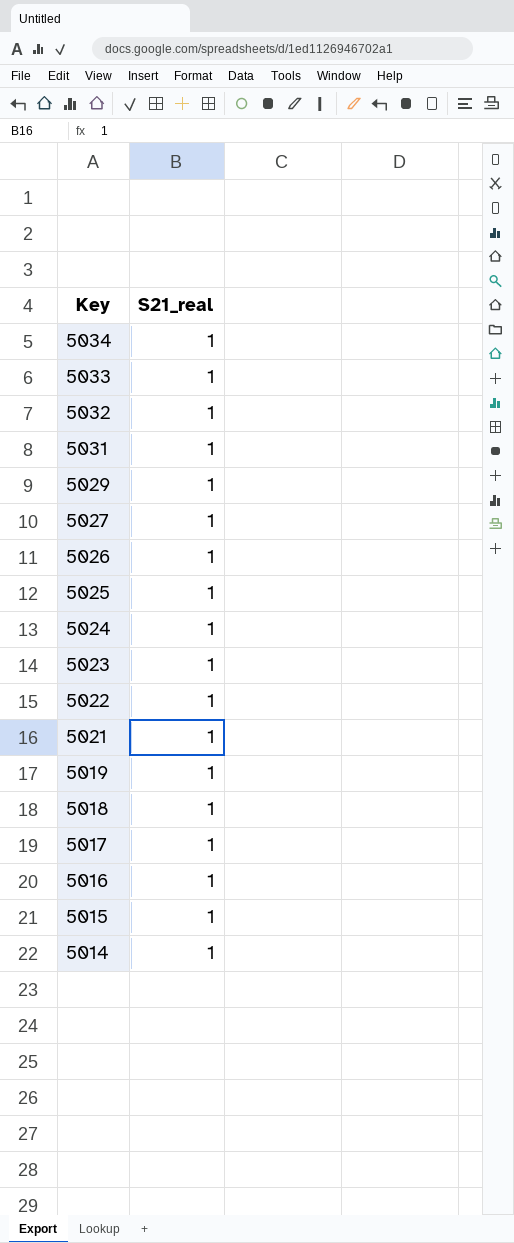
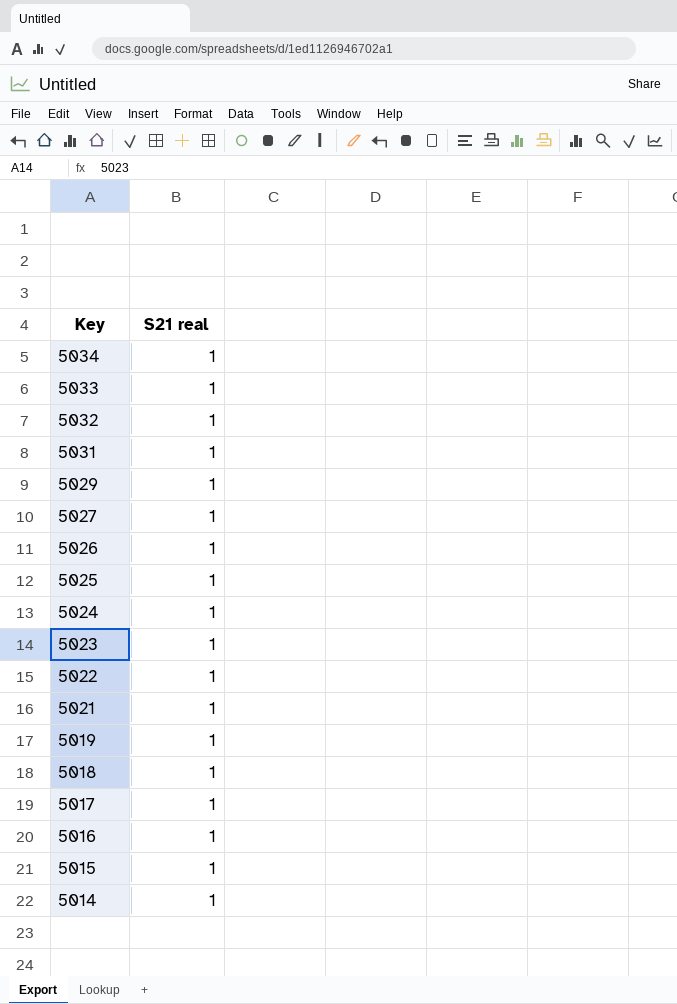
column name: S21_real -> S21 real

